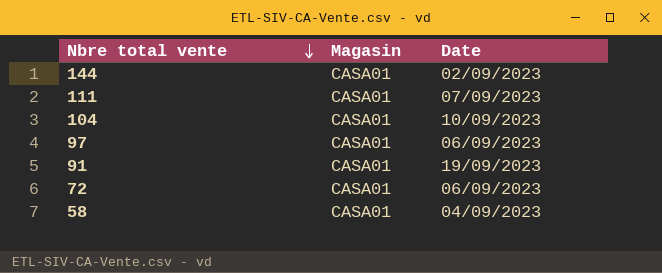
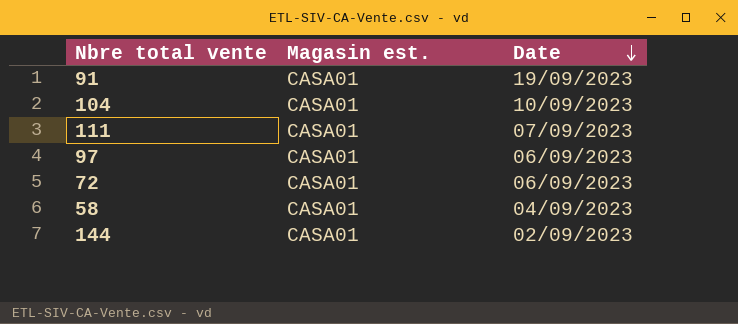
row order: Nbre total vente descending -> Date descending
column name: Magasin -> Magasin est.

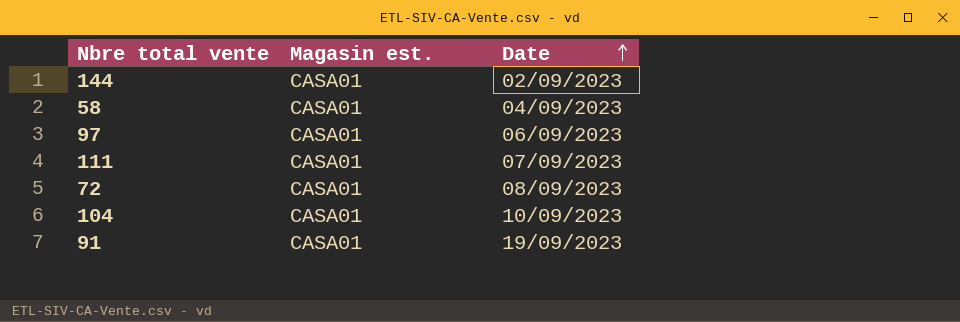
row order: Date descending -> Date ascending
72 | Date: 06/09/2023 -> 08/09/2023

